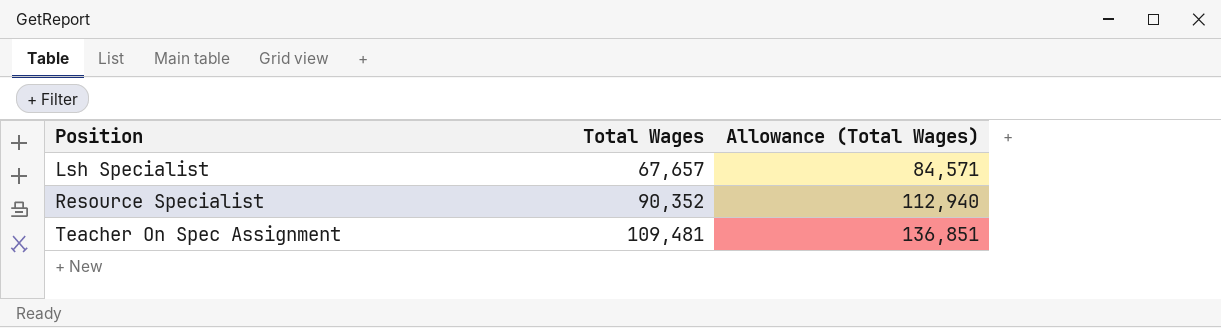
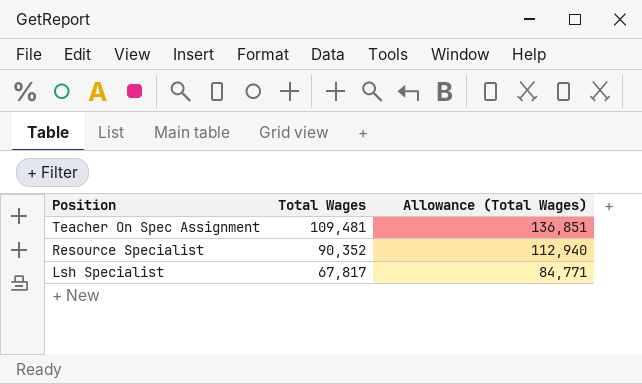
row order: Position ascending -> Position descending
Lsh Specialist | Total Wages: 67,657 -> 67,817
Lsh Specialist | Allowance (Total Wages): 84,571 -> 84,771

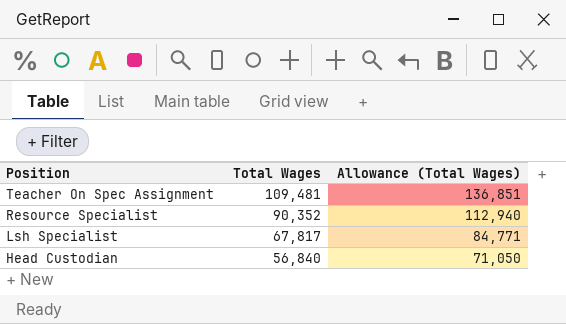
row Head Custodian: none -> 56,840 | 71,050

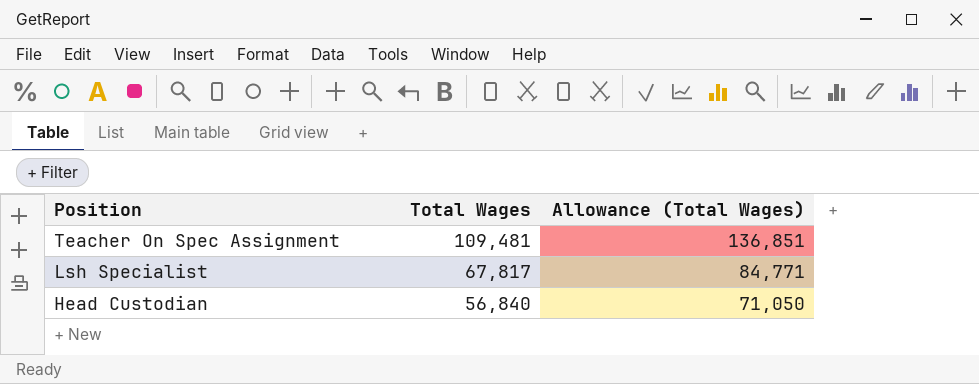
row Resource Specialist: 90,352 | 112,940 -> none

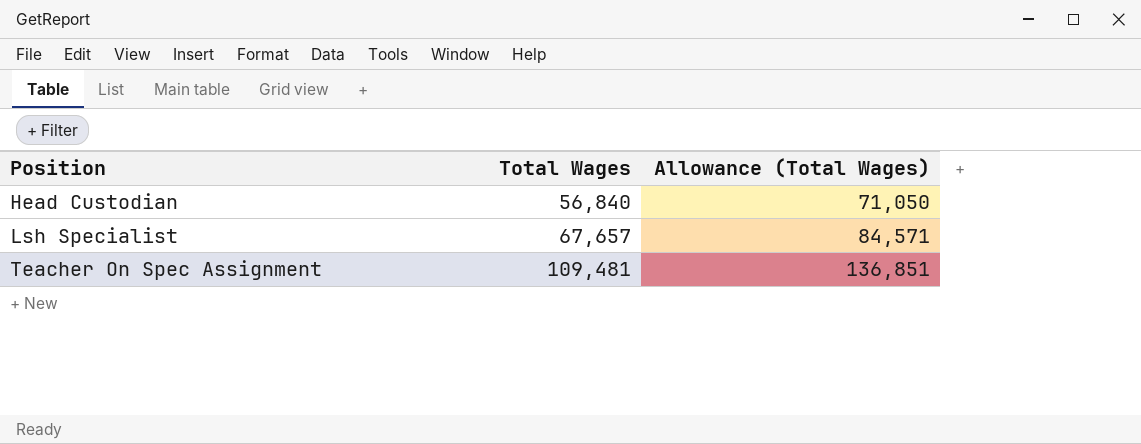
row order: Position descending -> Position ascending
Lsh Specialist | Total Wages: 67,817 -> 67,657
Lsh Specialist | Allowance (Total Wages): 84,771 -> 84,571

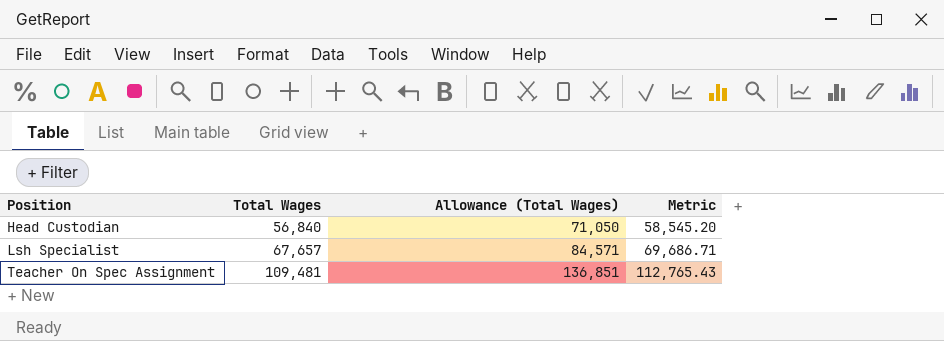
column Metric | formula: none -> [Total Wages] * 1.03

